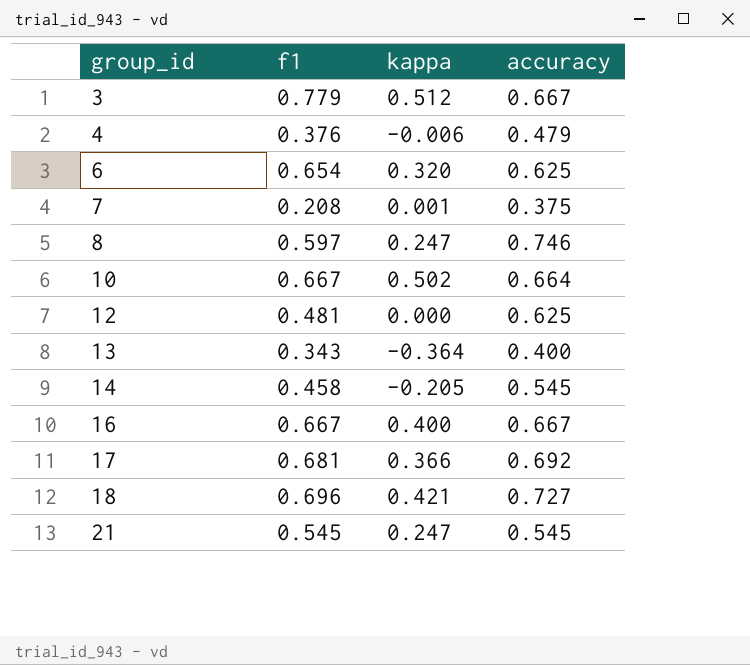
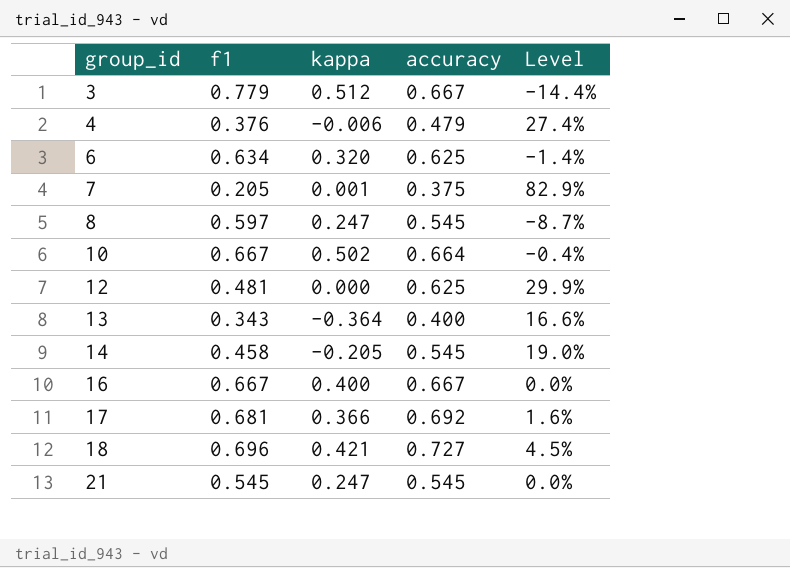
column Level | formula: none -> ([accuracy] - [f1]) / [f1]
6 | f1: 0.654 -> 0.634
7 | f1: 0.208 -> 0.205
8 | accuracy: 0.746 -> 0.545

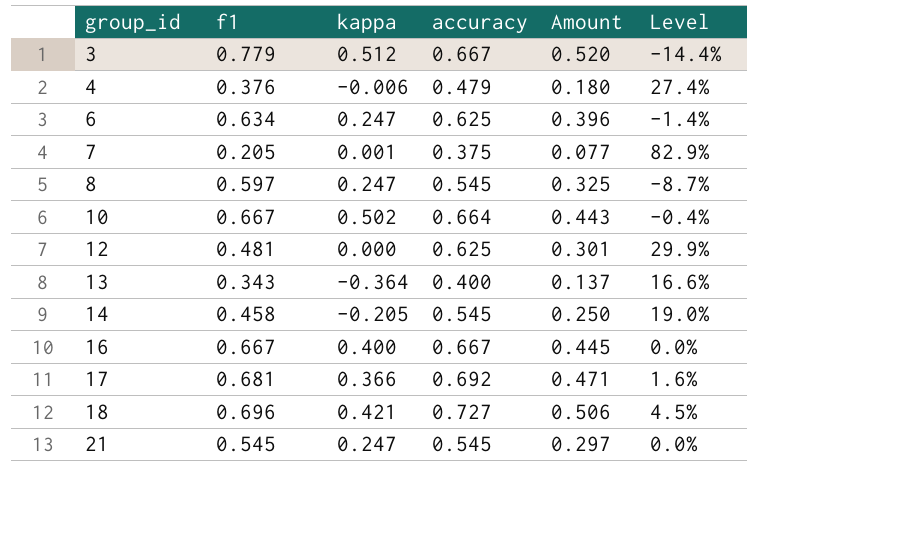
column Amount | formula: none -> [f1] * [accuracy]
6 | kappa: 0.320 -> 0.247

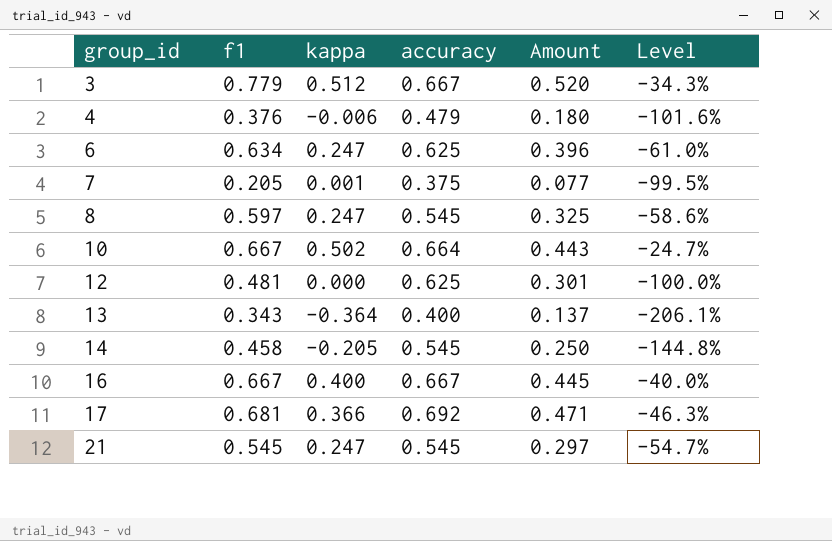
column Level | formula: ([accuracy] - [f1]) / [f1] -> ([kappa] - [f1]) / [f1]
row 18: 0.696 | 0.421 | 0.727 | 0.506 | 4.5% -> none

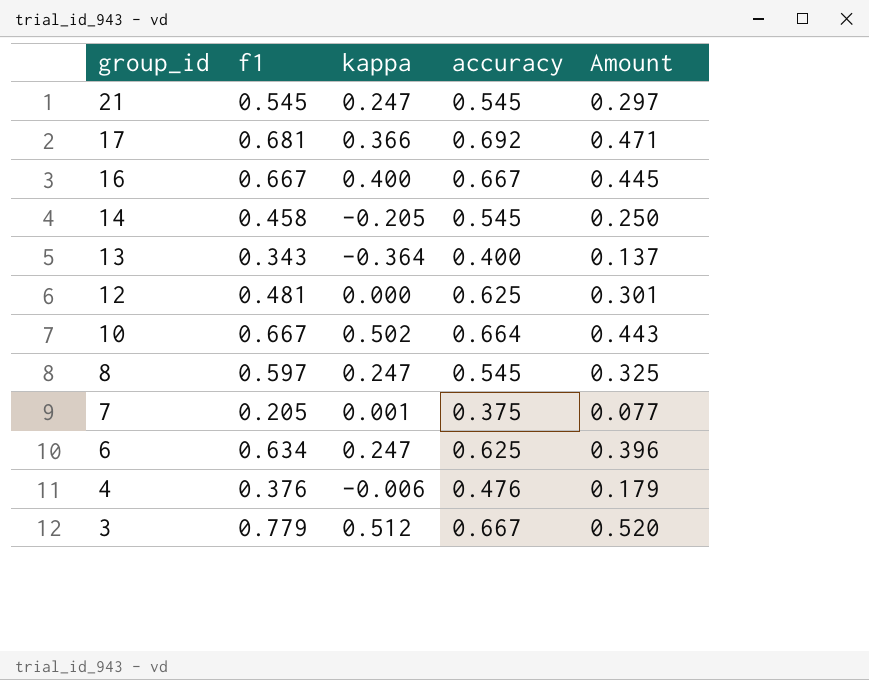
row order: group_id ascending -> group_id descending
column Level | formula: ([kappa] - [f1]) / [f1] -> none
4 | accuracy: 0.479 -> 0.476
4 | Amount: 0.180 -> 0.179

